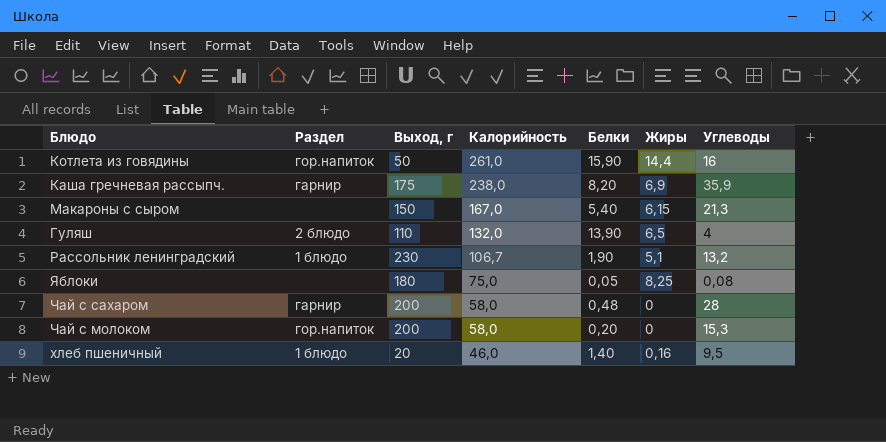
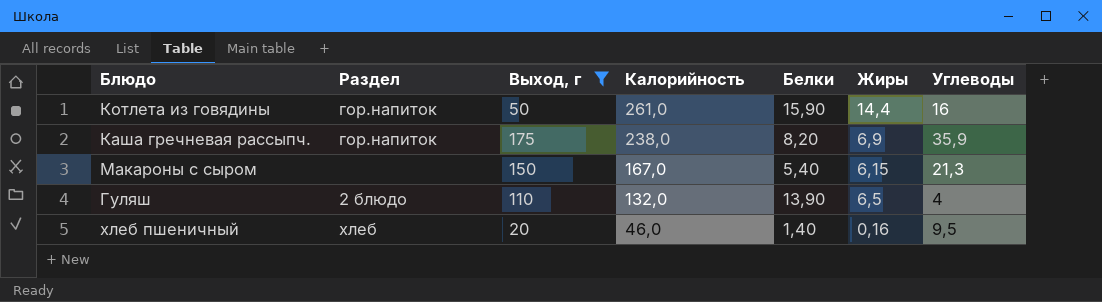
filter: none -> Выход, г <= 175
Каша гречневая рассыпч. | Раздел: гарнир -> гор.напиток
хлеб пшеничный | Раздел: 1 блюдо -> хлеб

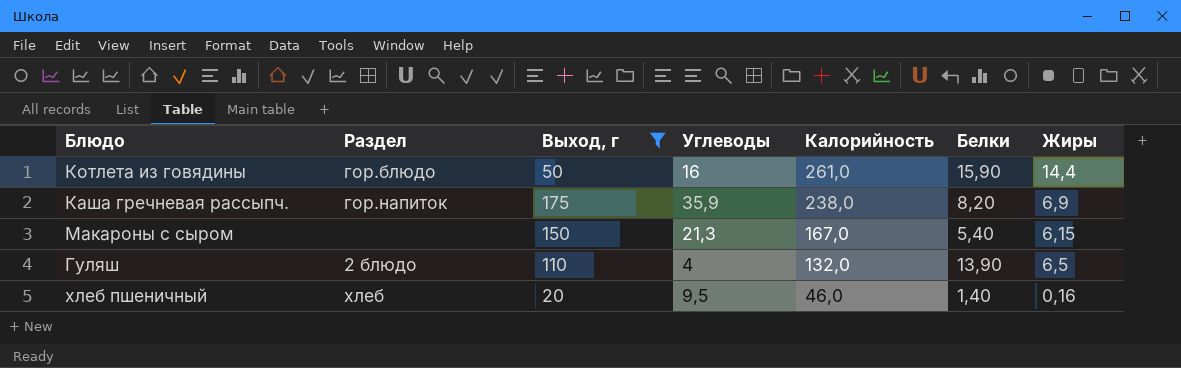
column Углеводы | position: 7 -> 4
Котлета из говядины | Раздел: гор.напиток -> гор.блюдо

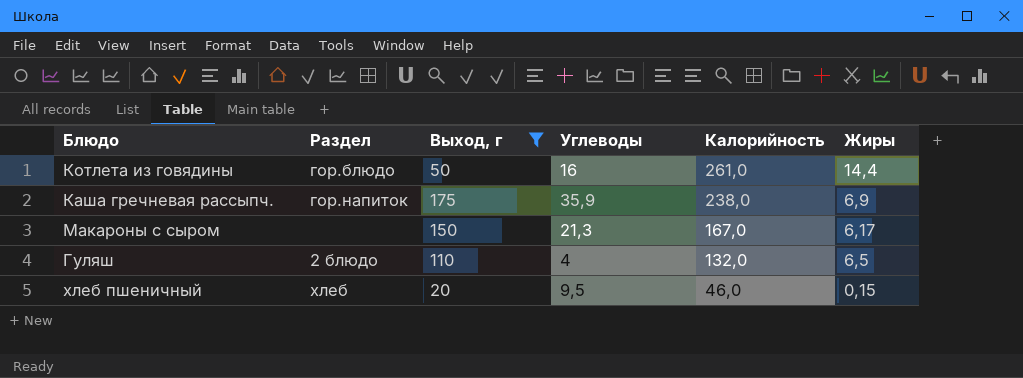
column Белки | position: 6 -> none
Макароны с сыром | Жиры: 6,15 -> 6,17
хлеб пшеничный | Жиры: 0,16 -> 0,15

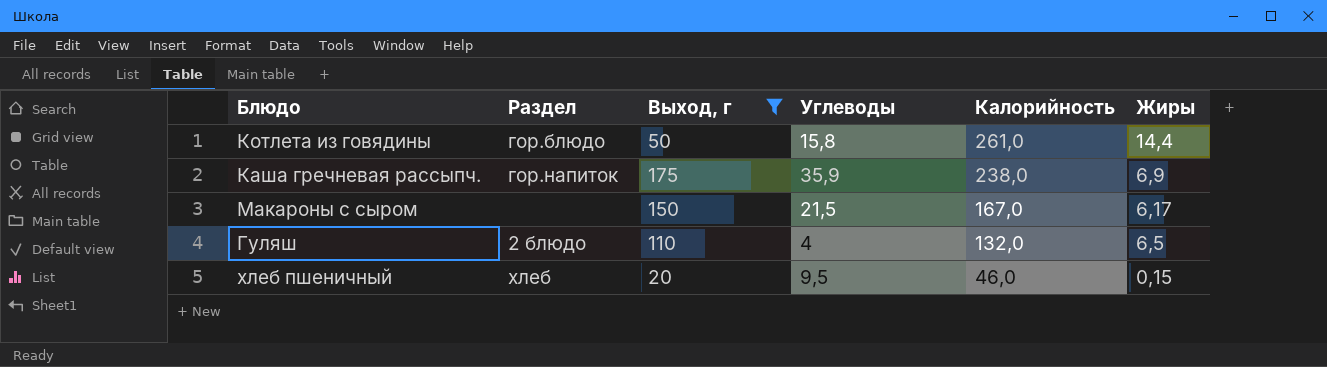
Котлета из говядины | Углеводы: 16 -> 15,8
Макароны с сыром | Углеводы: 21,3 -> 21,5

